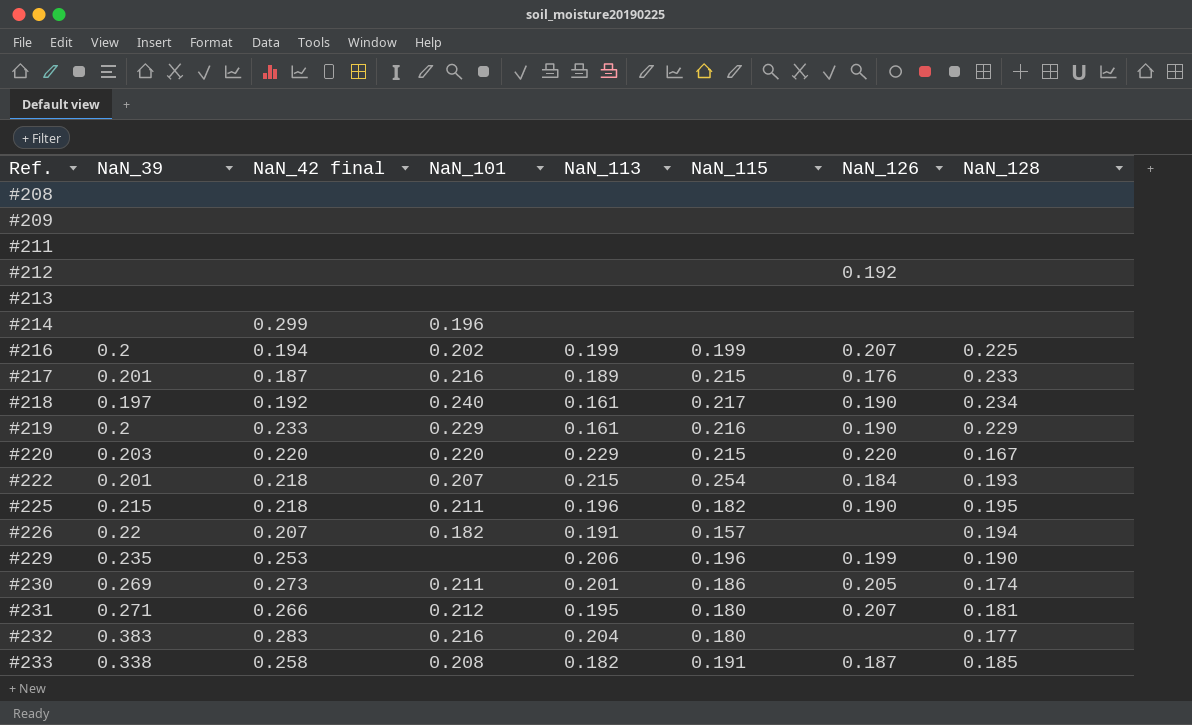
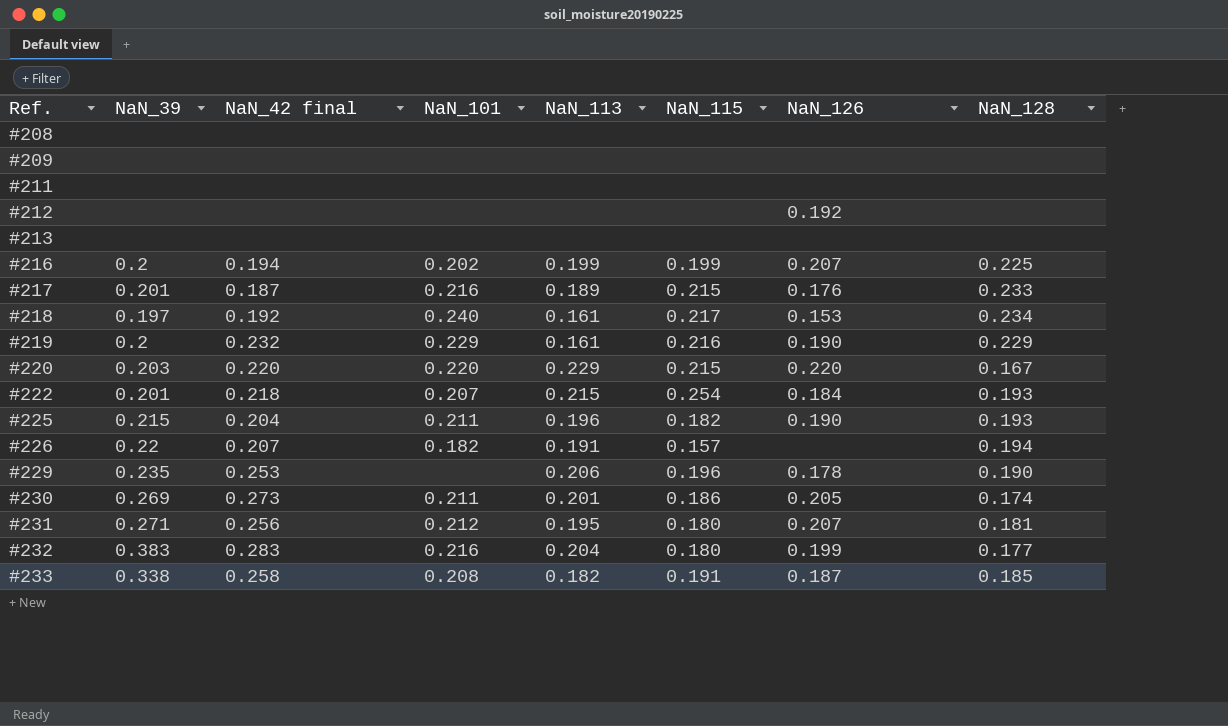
row #214: none | 0.299 | 0.196 | none | none | none | none -> none
#218 | NaN_126: 0.190 -> 0.153
#219 | NaN_42 final: 0.233 -> 0.232
#225 | NaN_42 final: 0.218 -> 0.204
#225 | NaN_128: 0.195 -> 0.193
#229 | NaN_126: 0.199 -> 0.178
#231 | NaN_42 final: 0.266 -> 0.256
#232 | NaN_126: none -> 0.199

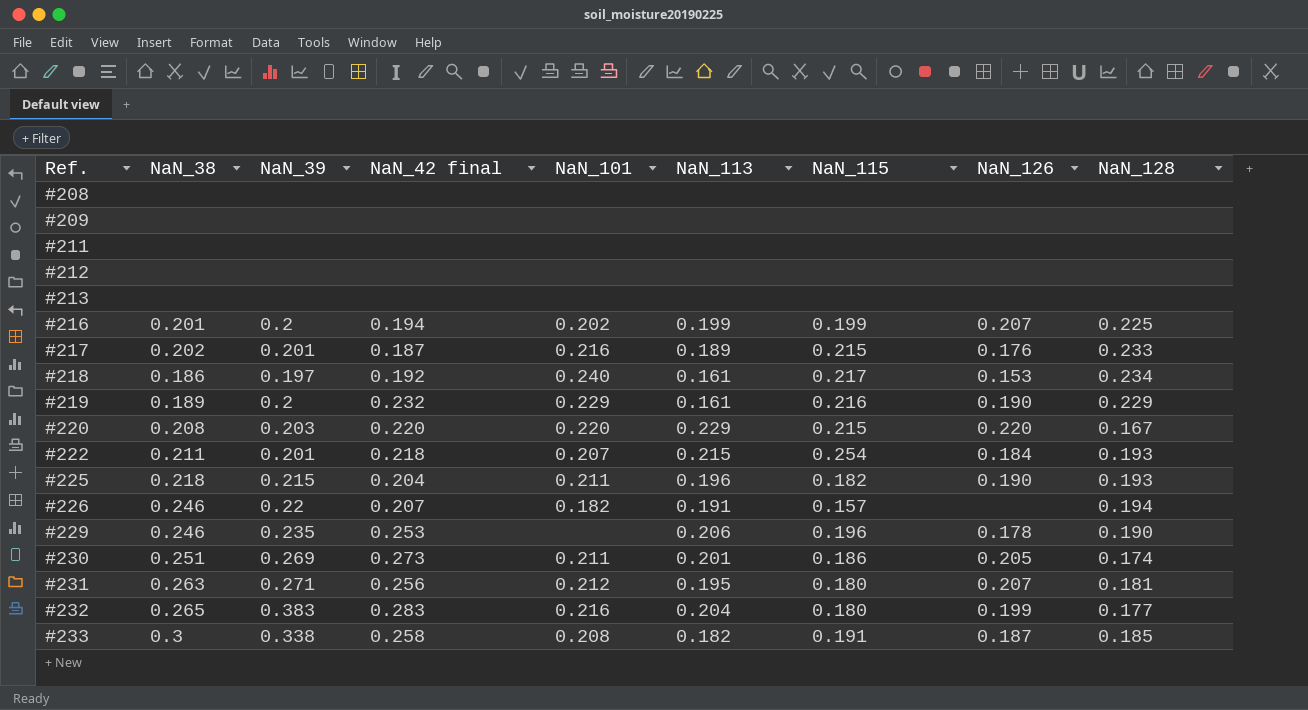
column NaN_38 | position: none -> 2
#212 | NaN_126: 0.192 -> none

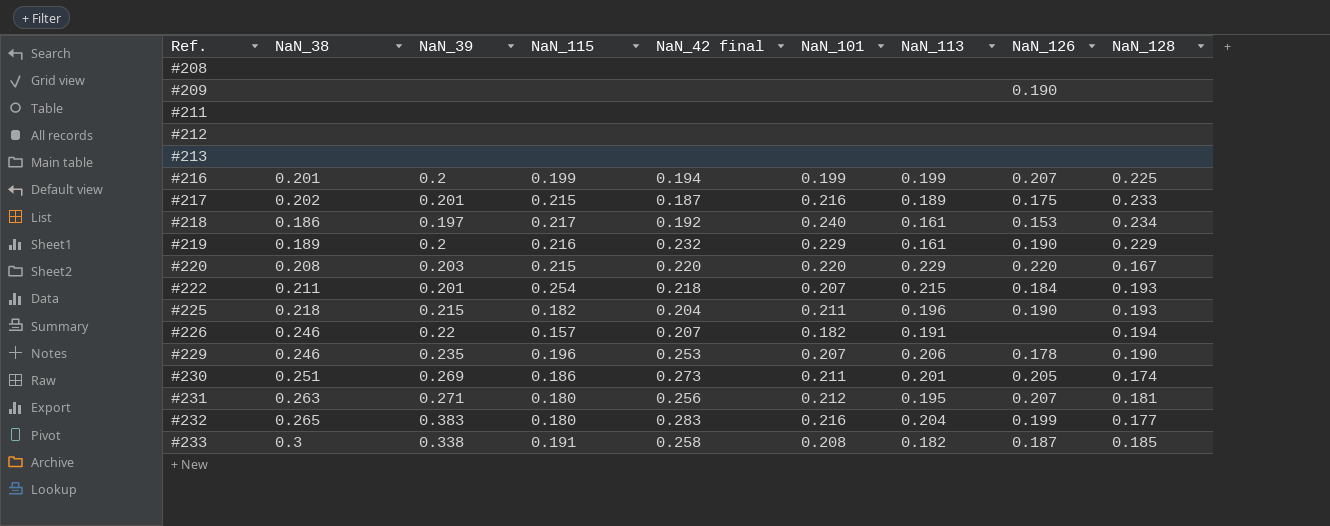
column NaN_115 | position: 7 -> 4
#209 | NaN_126: none -> 0.190
#216 | NaN_101: 0.202 -> 0.199
#217 | NaN_126: 0.176 -> 0.175
#229 | NaN_101: none -> 0.207

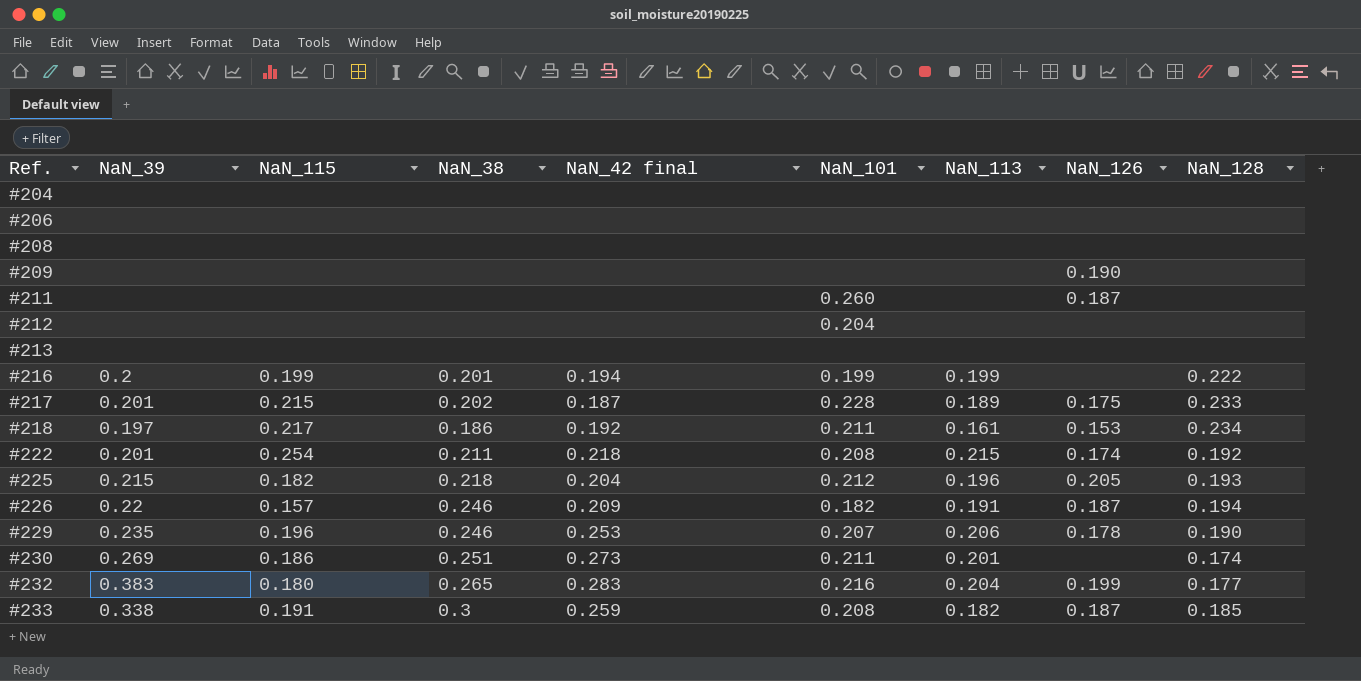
column NaN_38 | position: 2 -> 4
row #219: 0.189 | 0.2 | 0.216 | 0.232 | 0.229 | 0.161 | 0.190 | 0.229 -> none
row #220: 0.208 | 0.203 | 0.215 | 0.220 | 0.220 | 0.229 | 0.220 | 0.167 -> none
row #231: 0.263 | 0.271 | 0.180 | 0.256 | 0.212 | 0.195 | 0.207 | 0.181 -> none
row #204: none -> none | none | none | none | none | none | none | none
row #206: none -> none | none | none | none | none | none | none | none
#211 | NaN_101: none -> 0.260
#211 | NaN_126: none -> 0.187
#212 | NaN_101: none -> 0.204
#216 | NaN_126: 0.207 -> none
#216 | NaN_128: 0.225 -> 0.222
#217 | NaN_101: 0.216 -> 0.228
#218 | NaN_101: 0.240 -> 0.211
#222 | NaN_101: 0.207 -> 0.208
#222 | NaN_126: 0.184 -> 0.174
#222 | NaN_128: 0.193 -> 0.192
#225 | NaN_101: 0.211 -> 0.212
#225 | NaN_126: 0.190 -> 0.205
#226 | NaN_42 final: 0.207 -> 0.209
#226 | NaN_126: none -> 0.187
#230 | NaN_126: 0.205 -> none
#233 | NaN_42 final: 0.258 -> 0.259

